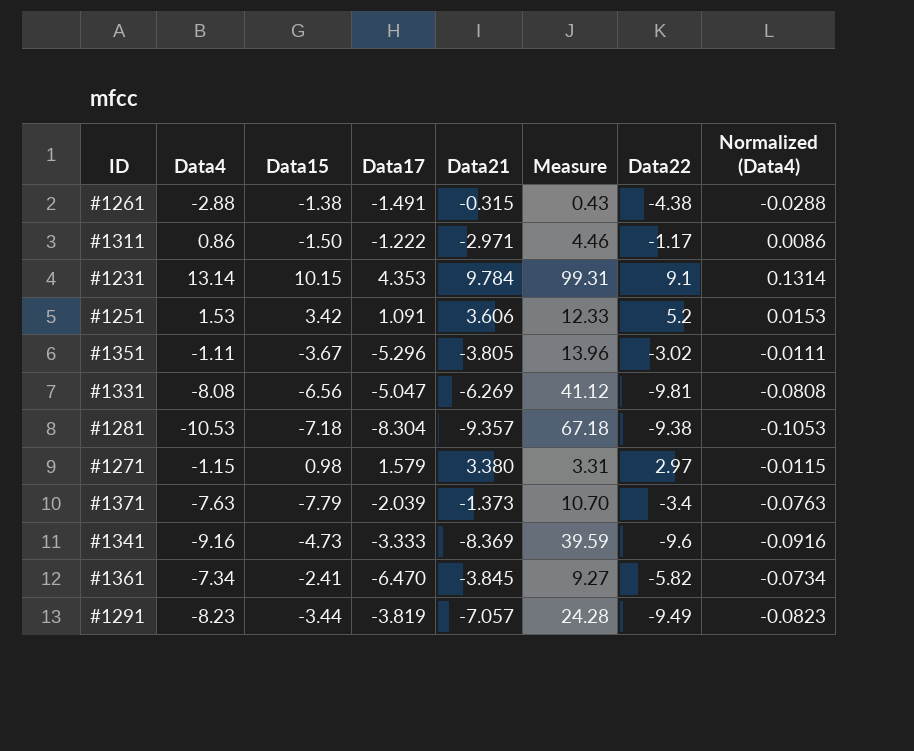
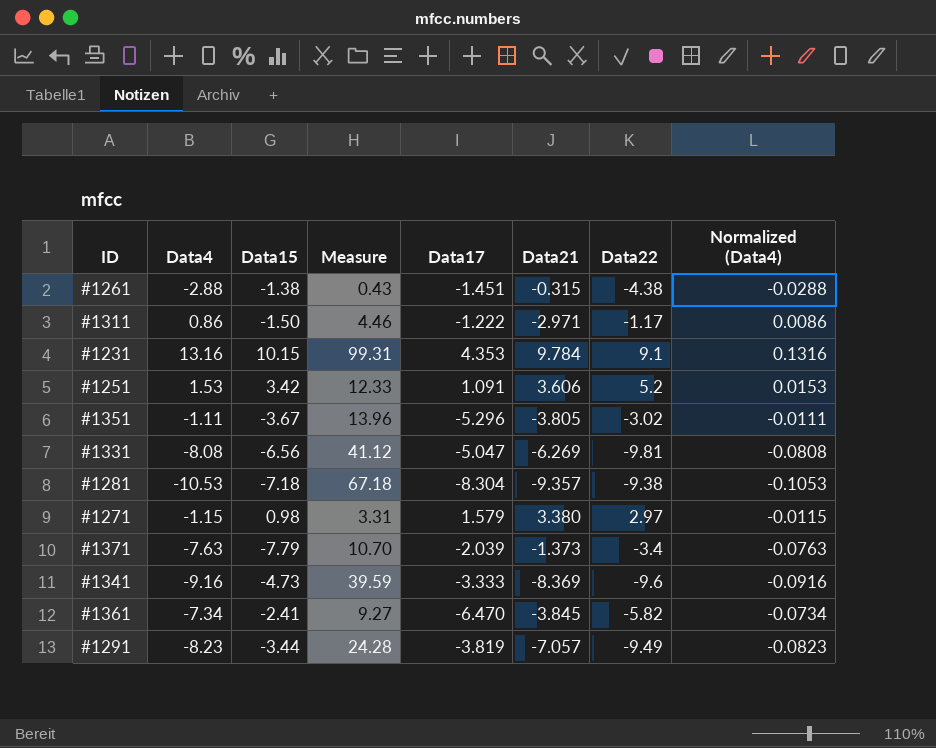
column Measure | position: 6 -> 4
#1261 | Data17: -1.491 -> -1.451
#1231 | Data4: 13.14 -> 13.16
#1231 | Normalized (Data4): 0.1314 -> 0.1316

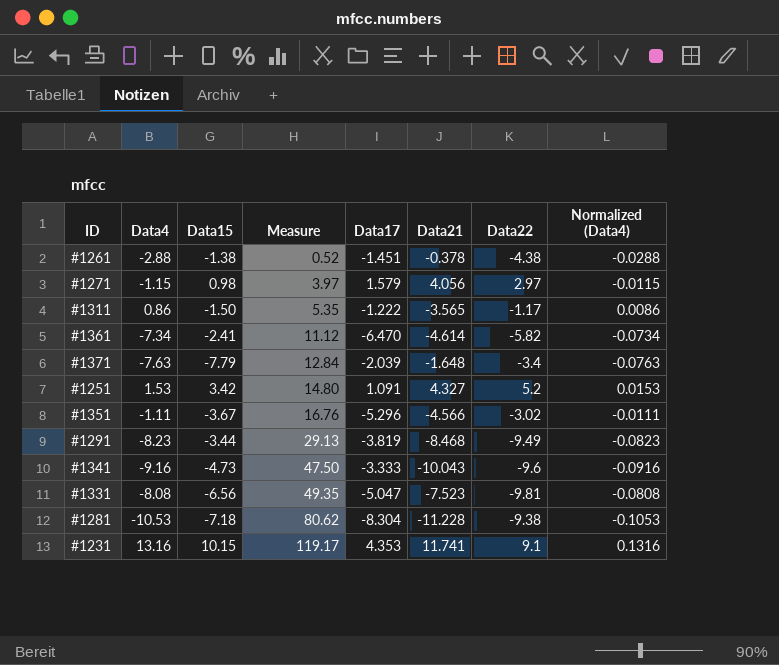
row order: none -> Measure ascending
#1261 | Measure: 0.43 -> 0.52
#1261 | Data21: -0.315 -> -0.378
#1271 | Measure: 3.31 -> 3.97
#1271 | Data21: 3.380 -> 4.056
#1311 | Measure: 4.46 -> 5.35
#1311 | Data21: -2.971 -> -3.565
#1361 | Measure: 9.27 -> 11.12
#1361 | Data21: -3.845 -> -4.614
#1371 | Measure: 10.70 -> 12.84
#1371 | Data21: -1.373 -> -1.648
#1251 | Measure: 12.33 -> 14.80
#1251 | Data21: 3.606 -> 4.327
#1351 | Measure: 13.96 -> 16.76
#1351 | Data21: -3.805 -> -4.566
#1291 | Measure: 24.28 -> 29.13
#1291 | Data21: -7.057 -> -8.468
#1341 | Measure: 39.59 -> 47.50
#1341 | Data21: -8.369 -> -10.043
#1331 | Measure: 41.12 -> 49.35
#1331 | Data21: -6.269 -> -7.523
#1281 | Measure: 67.18 -> 80.62
#1281 | Data21: -9.357 -> -11.228
#1231 | Measure: 99.31 -> 119.17
#1231 | Data21: 9.784 -> 11.741

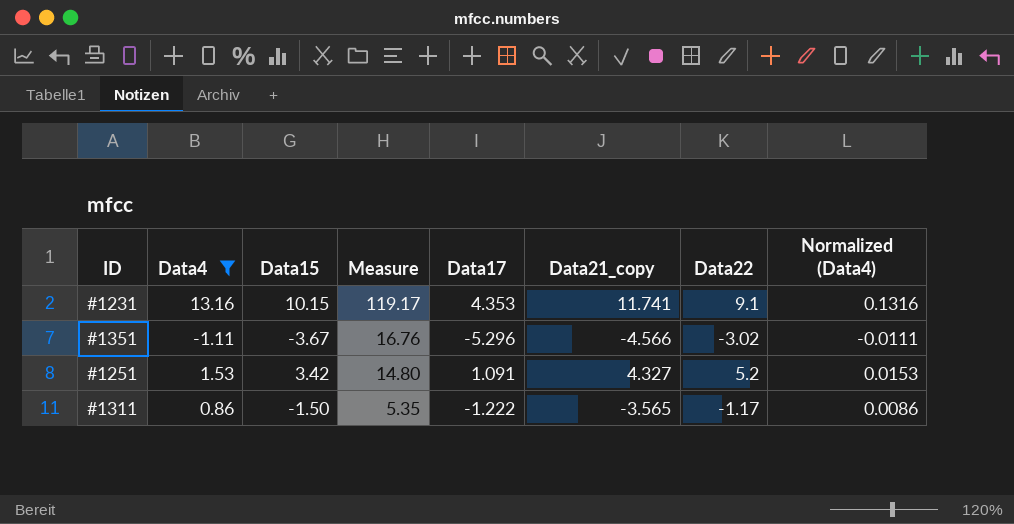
filter: none -> Data4 >= -1.11
row order: Measure ascending -> Measure descending
column name: Data21 -> Data21_copy

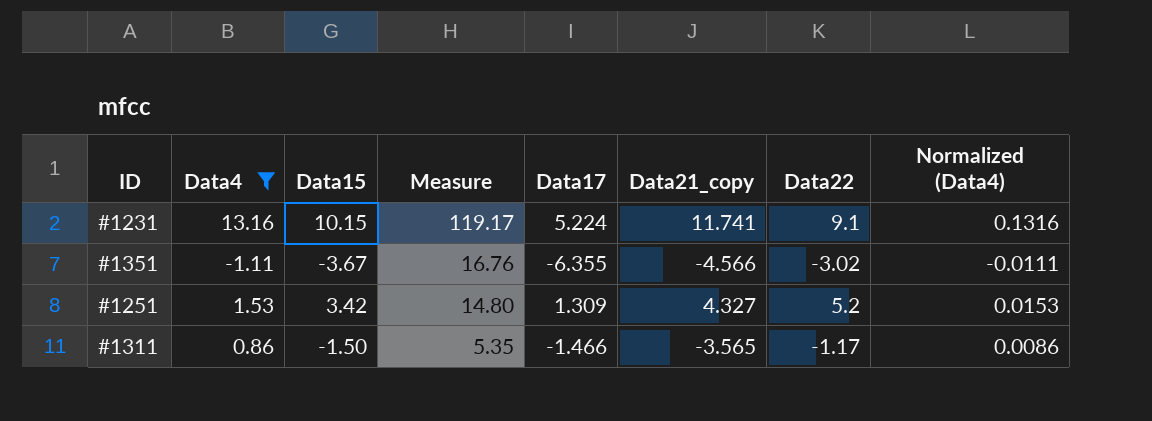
#1231 | Data17: 4.353 -> 5.224
#1351 | Data17: -5.296 -> -6.355
#1251 | Data17: 1.091 -> 1.309
#1311 | Data17: -1.222 -> -1.466

